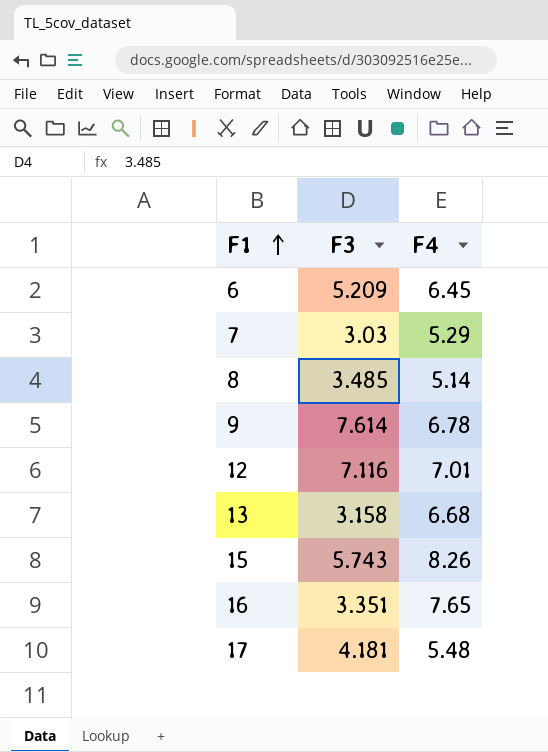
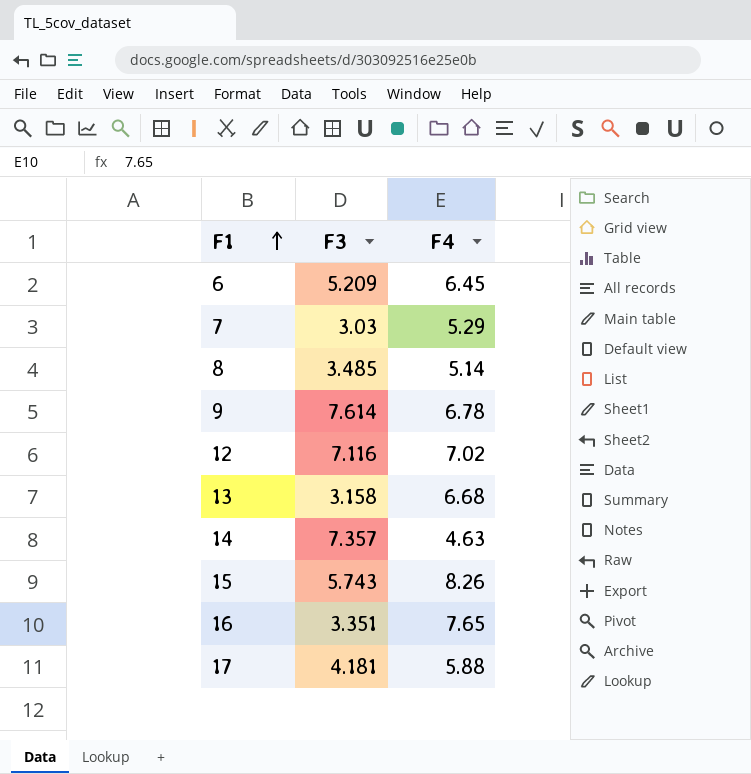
12 | F4: 7.01 -> 7.02
row 14: none -> 7.357 | 4.63
17 | F4: 5.48 -> 5.88

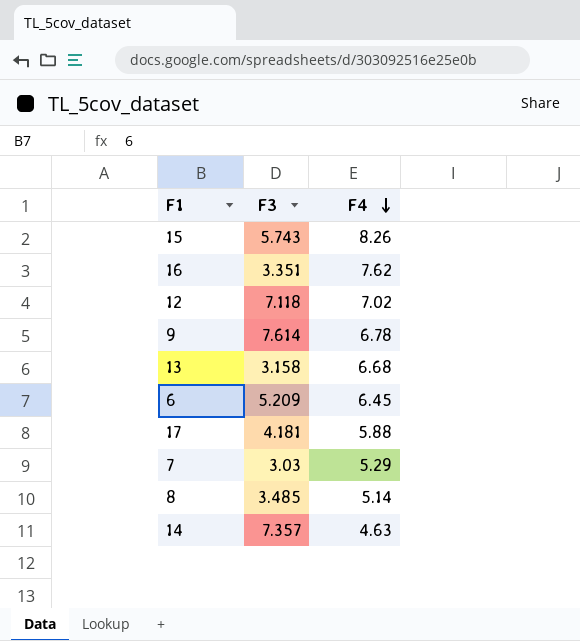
row order: F1 ascending -> F4 descending
16 | F4: 7.65 -> 7.62
12 | F3: 7.116 -> 7.118

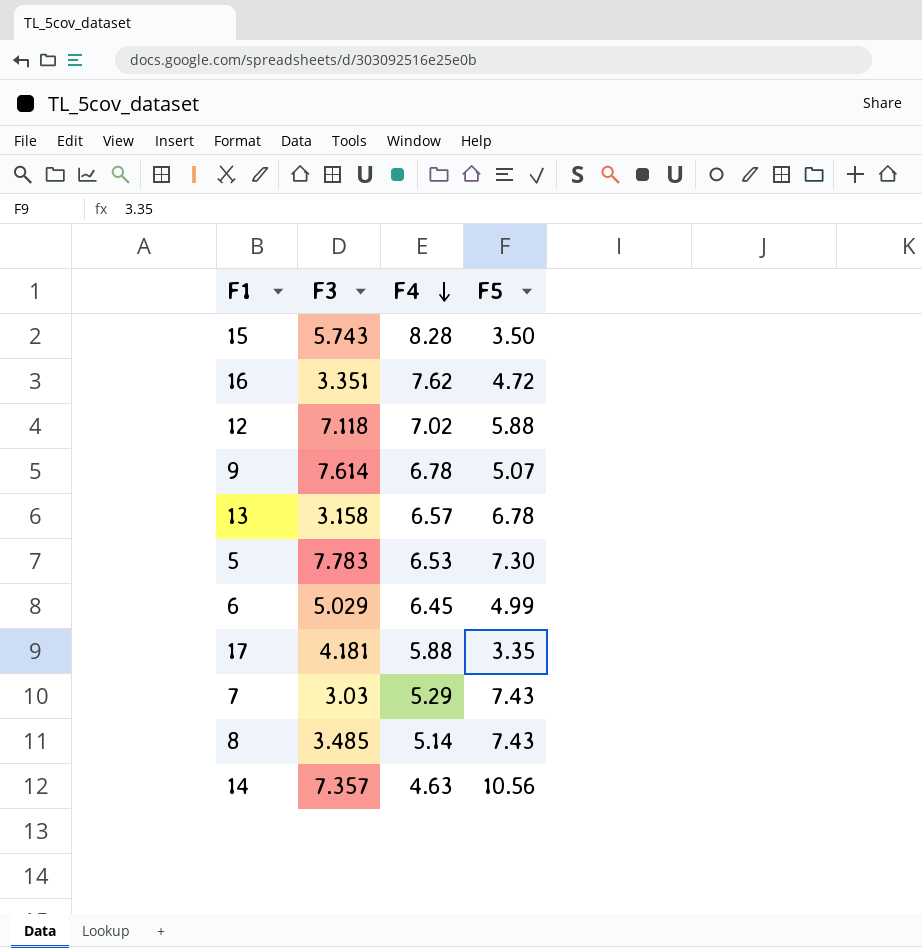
column F5 | position: none -> 4
15 | F4: 8.26 -> 8.28
13 | F4: 6.68 -> 6.57
row 5: none -> 7.783 | 6.53 | 7.30
6 | F3: 5.209 -> 5.029

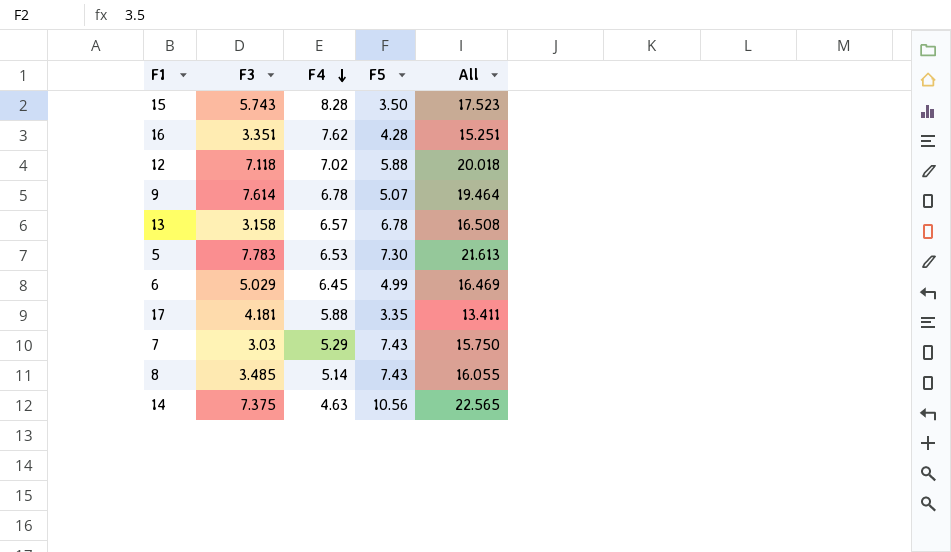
column All | formula: none -> [F3] + [F4] + [F5]
16 | F5: 4.72 -> 4.28
14 | F3: 7.357 -> 7.375

